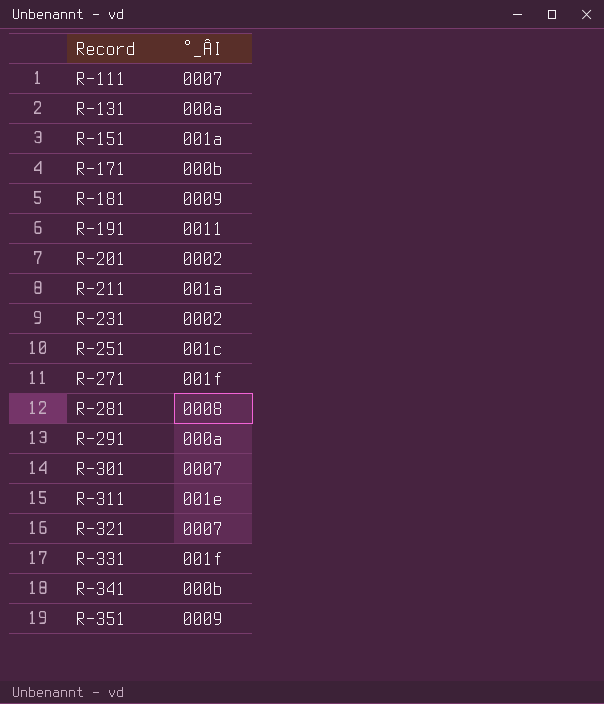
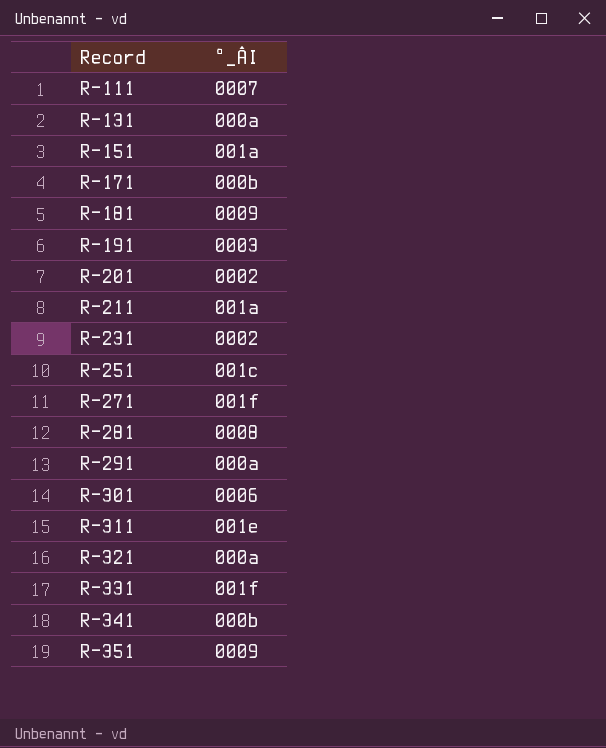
R-191 | °_ÂI: 0011 -> 0003
R-301 | °_ÂI: 0007 -> 0006
R-321 | °_ÂI: 0007 -> 000a

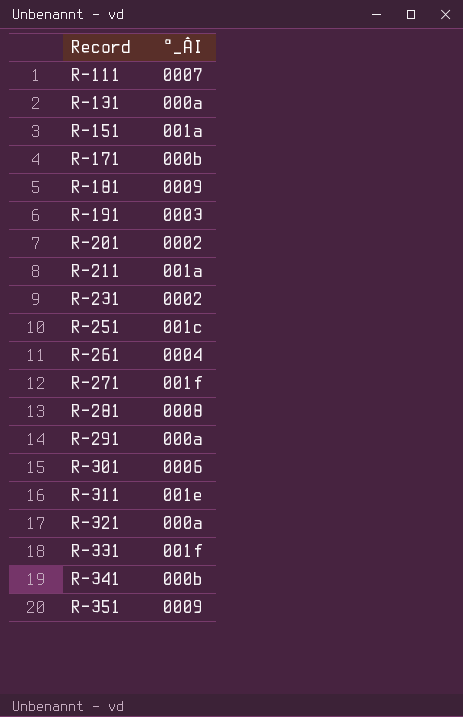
row R-261: none -> 0004

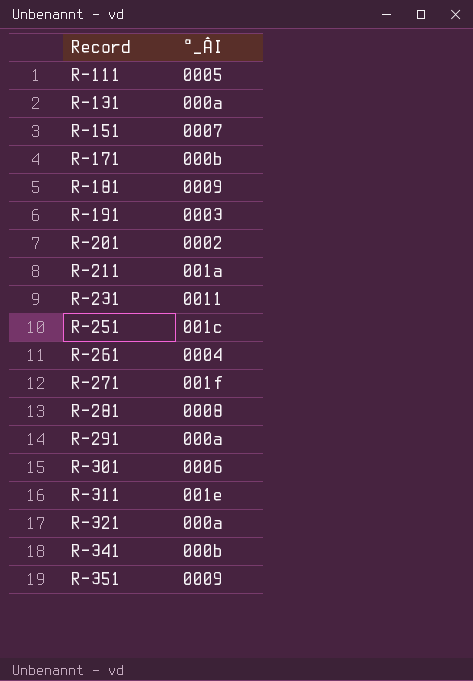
row R-331: 001f -> none
R-111 | °_ÂI: 0007 -> 0005
R-151 | °_ÂI: 001a -> 0007
R-231 | °_ÂI: 0002 -> 0011

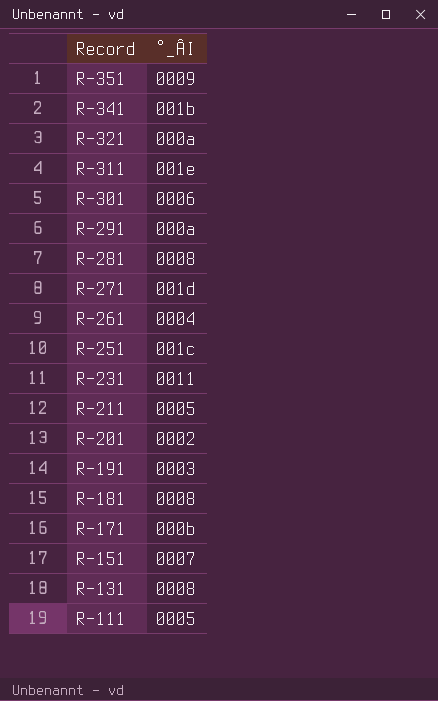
row order: Record ascending -> Record descending
R-341 | °_ÂI: 000b -> 001b
R-271 | °_ÂI: 001f -> 001d
R-211 | °_ÂI: 001a -> 0005
R-181 | °_ÂI: 0009 -> 0008
R-131 | °_ÂI: 000a -> 0008

